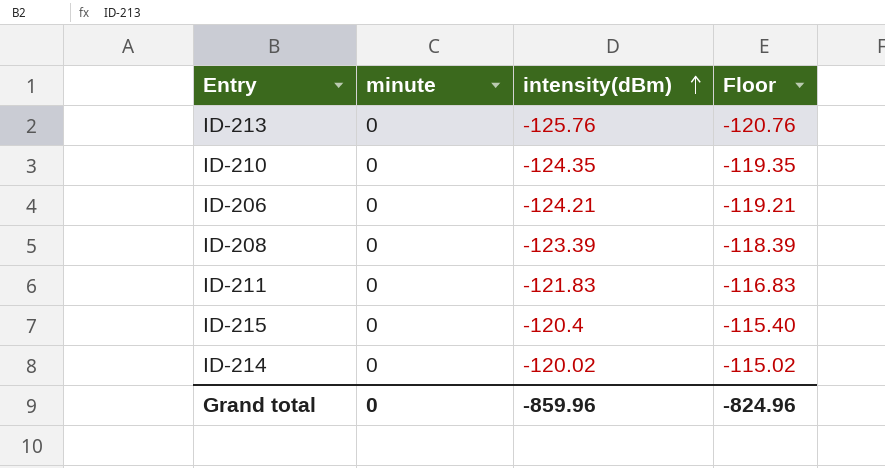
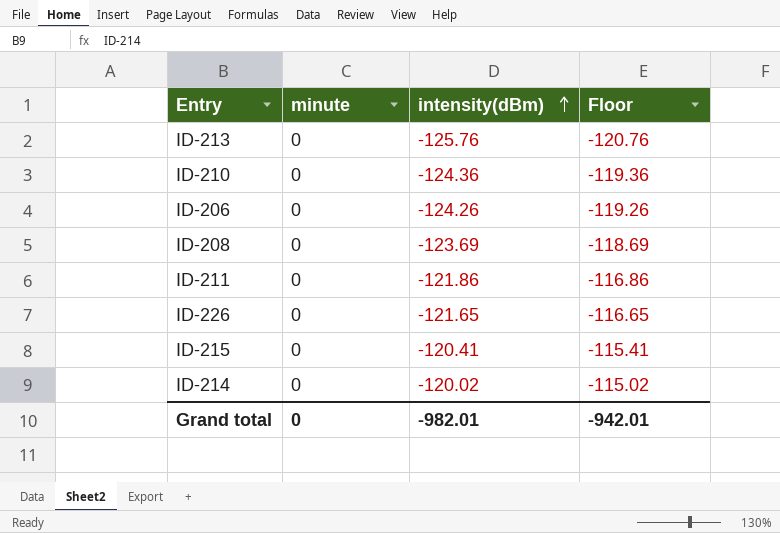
ID-210 | intensity(dBm): -124.35 -> -124.36
ID-210 | Floor: -119.35 -> -119.36
ID-206 | intensity(dBm): -124.21 -> -124.26
ID-206 | Floor: -119.21 -> -119.26
ID-208 | intensity(dBm): -123.39 -> -123.69
ID-208 | Floor: -118.39 -> -118.69
ID-211 | intensity(dBm): -121.83 -> -121.86
ID-211 | Floor: -116.83 -> -116.86
row ID-226: none -> 0 | -121.65 | -116.65
ID-215 | intensity(dBm): -120.4 -> -120.41
ID-215 | Floor: -115.40 -> -115.41
Grand total | intensity(dBm): -859.96 -> -982.01
Grand total | Floor: -824.96 -> -942.01

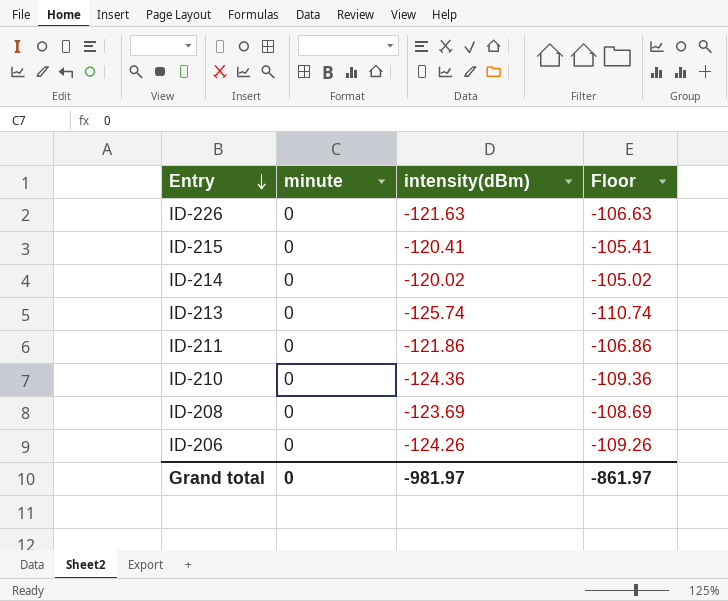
row order: intensity(dBm) ascending -> Entry descending
column Floor | formula: [intensity(dBm)] + 5 -> [intensity(dBm)] + 15
ID-226 | intensity(dBm): -121.65 -> -121.63
ID-213 | intensity(dBm): -125.76 -> -125.74
Grand total | intensity(dBm): -982.01 -> -981.97
Grand total | Floor: -942.01 -> -861.97

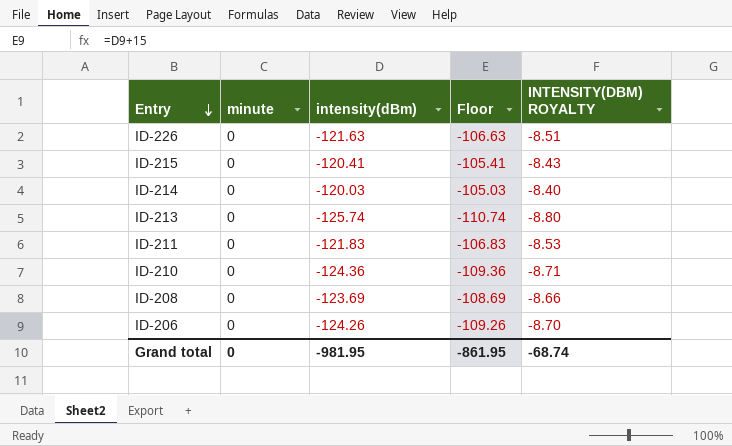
column INTENSITY(DBM) ROYALTY | formula: none -> [intensity(dBm)] * 0.07
ID-214 | intensity(dBm): -120.02 -> -120.03
ID-214 | Floor: -105.02 -> -105.03
ID-211 | intensity(dBm): -121.86 -> -121.83
ID-211 | Floor: -106.86 -> -106.83
Grand total | intensity(dBm): -981.97 -> -981.95
Grand total | Floor: -861.97 -> -861.95

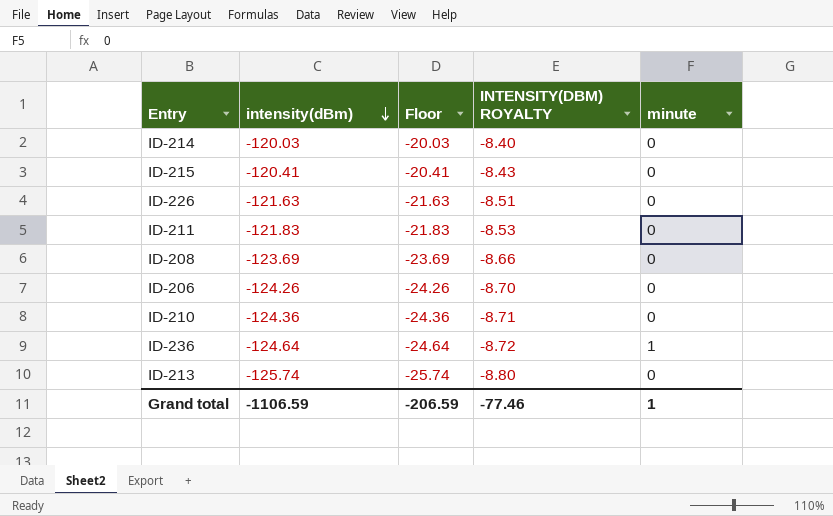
row order: Entry descending -> intensity(dBm) descending
column Floor | formula: [intensity(dBm)] + 15 -> [intensity(dBm)] + 100
column minute | position: 2 -> 5
row ID-236: none -> -124.64 | -24.64 | -8.72 | 1
Grand total | intensity(dBm): -981.95 -> -1106.59
Grand total | Floor: -861.95 -> -206.59
Grand total | INTENSITY(DBM) ROYALTY: -68.74 -> -77.46
Grand total | minute: 0 -> 1

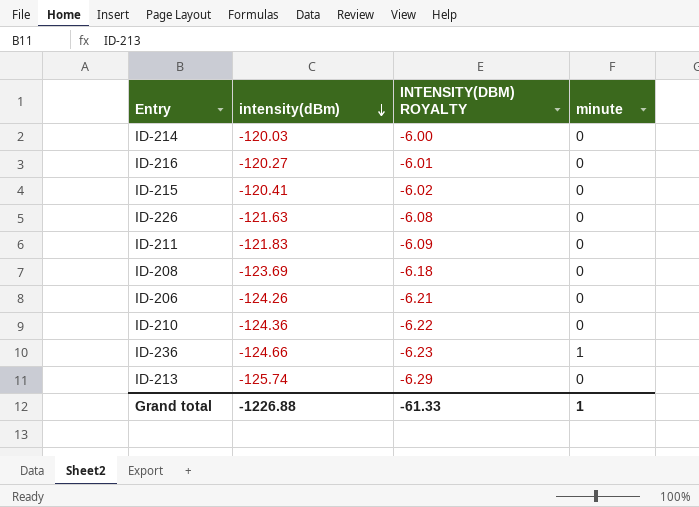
column Floor | formula: [intensity(dBm)] + 100 -> none
column INTENSITY(DBM) ROYALTY | formula: [intensity(dBm)] * 0.07 -> [intensity(dBm)] * 0.05
row ID-216: none -> -120.27 | -6.01 | 0
ID-236 | intensity(dBm): -124.64 -> -124.66
Grand total | intensity(dBm): -1106.59 -> -1226.88
Grand total | INTENSITY(DBM) ROYALTY: -77.46 -> -61.33

